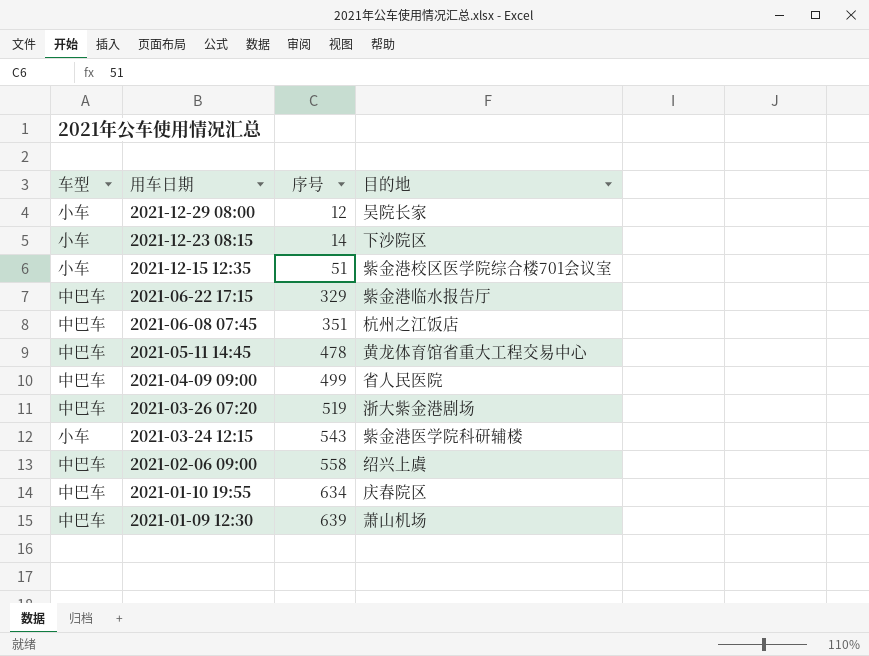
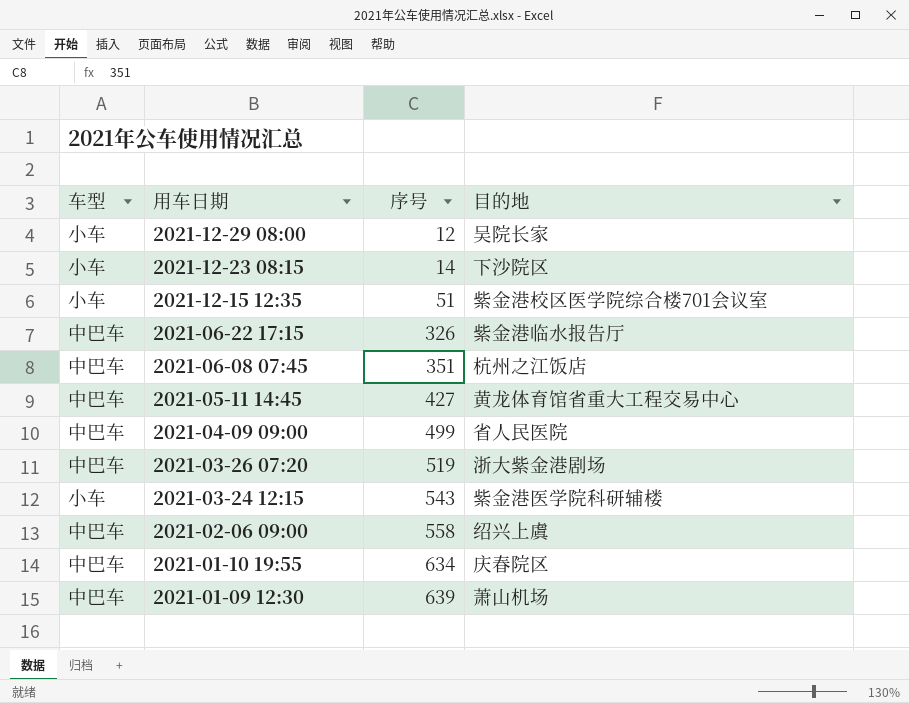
2021-06-22 17:15 | 序号: 329 -> 326
2021-05-11 14:45 | 序号: 478 -> 427

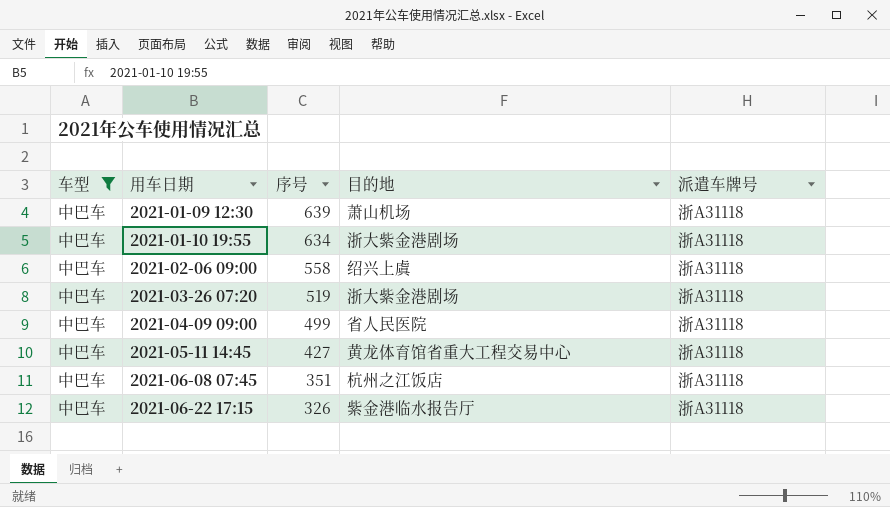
filter: none -> 车型 = 中巴车
row order: 用车日期 descending -> 用车日期 ascending
column 派遣车牌号 | position: none -> 5
2021-01-10 19:55 | 目的地: 庆春院区 -> 浙大紫金港剧场

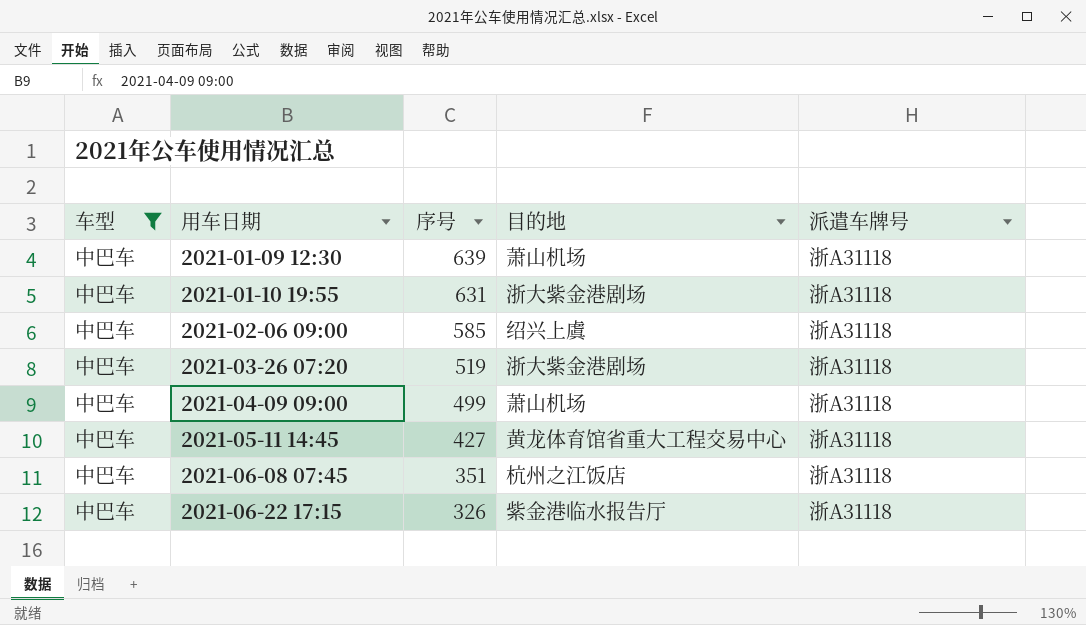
2021-01-10 19:55 | 序号: 634 -> 631
2021-02-06 09:00 | 序号: 558 -> 585
2021-04-09 09:00 | 目的地: 省人民医院 -> 萧山机场

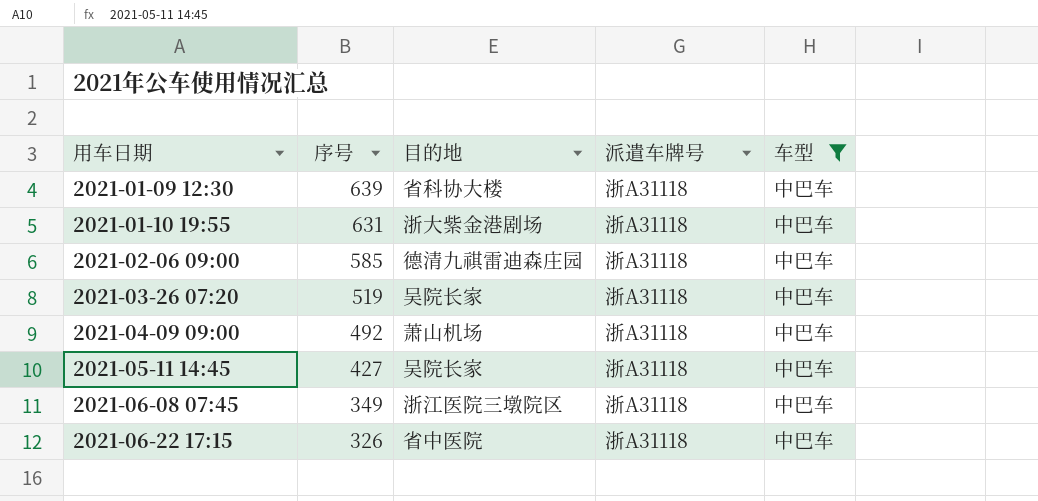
column 车型 | position: 1 -> 5
2021-01-09 12:30 | 目的地: 萧山机场 -> 省科协大楼
2021-02-06 09:00 | 目的地: 绍兴上虞 -> 德清九祺雷迪森庄园
2021-03-26 07:20 | 目的地: 浙大紫金港剧场 -> 吴院长家
2021-04-09 09:00 | 序号: 499 -> 492
2021-05-11 14:45 | 目的地: 黄龙体育馆省重大工程交易中心 -> 吴院长家
2021-06-08 07:45 | 序号: 351 -> 349
2021-06-08 07:45 | 目的地: 杭州之江饭店 -> 浙江医院三墩院区
2021-06-22 17:15 | 目的地: 紫金港临水报告厅 -> 省中医院

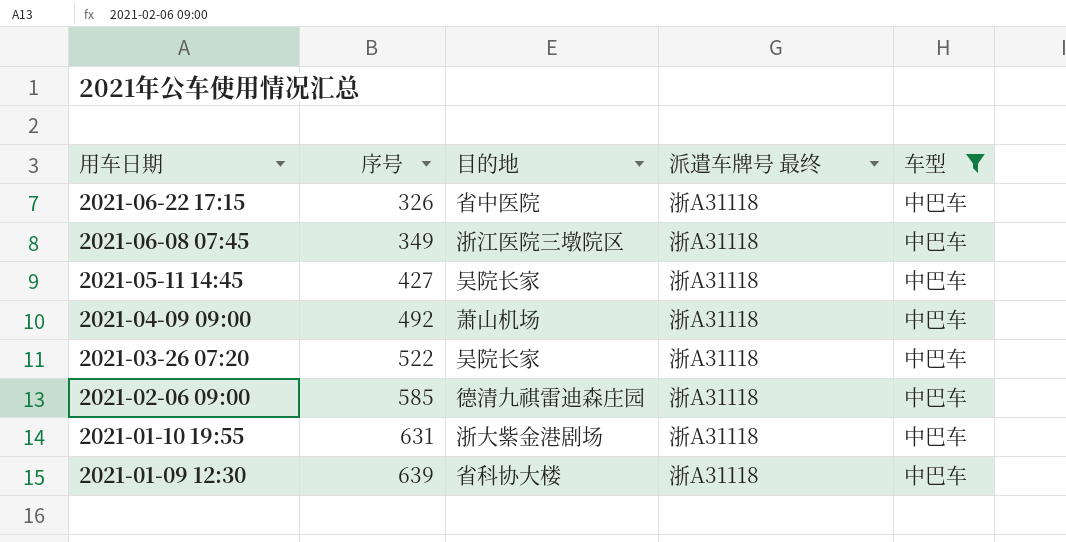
row order: 用车日期 ascending -> 用车日期 descending
column name: 派遣车牌号 -> 派遣车牌号 最终
2021-03-26 07:20 | 序号: 519 -> 522

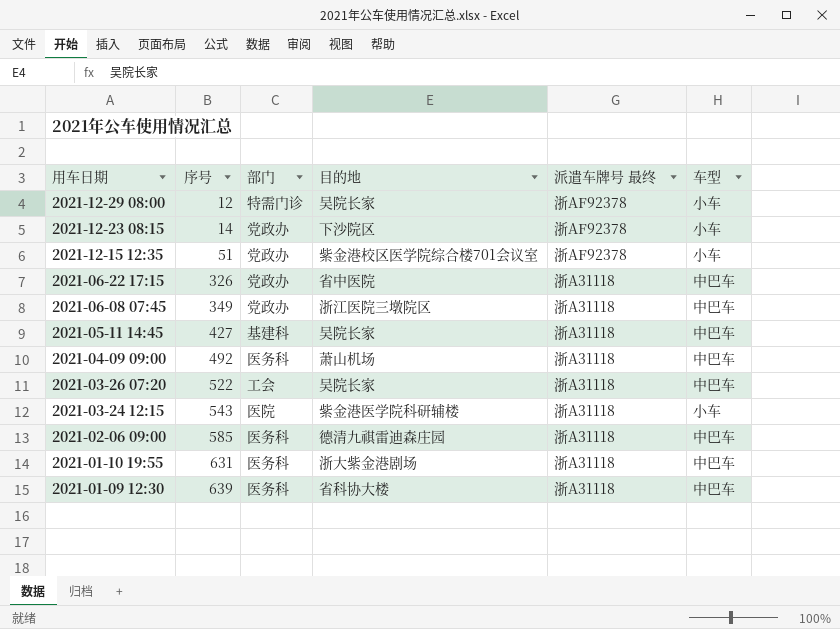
filter: 车型 = 中巴车 -> none
column 部门 | position: none -> 3

